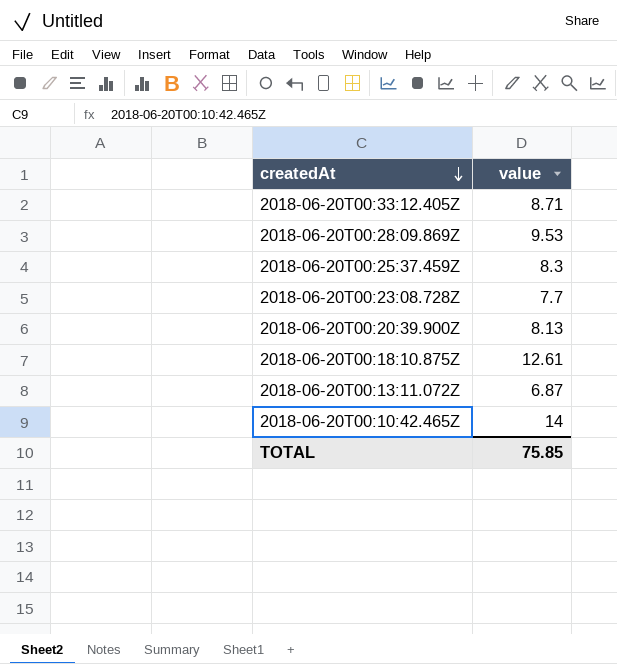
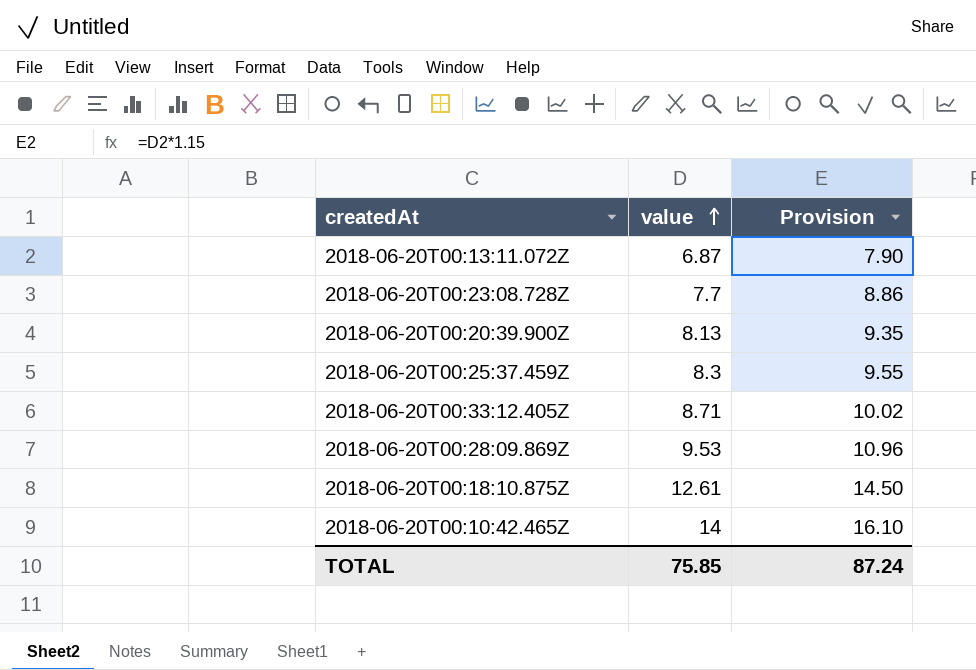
row order: createdAt descending -> value ascending
column Provision | formula: none -> [value] * 1.15

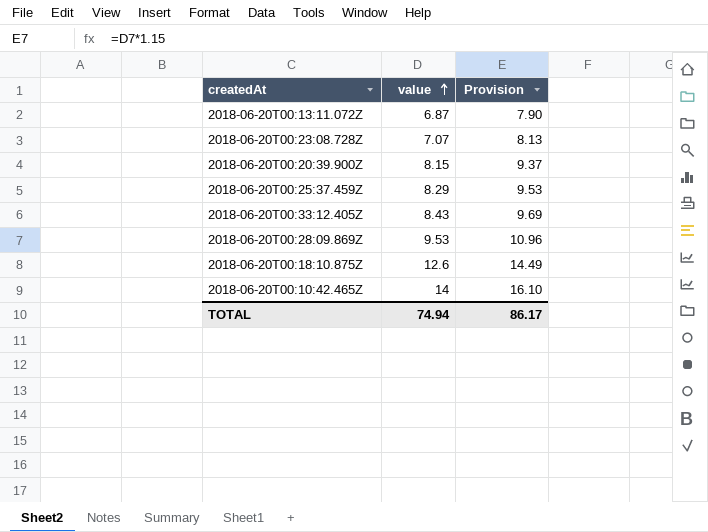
2018-06-20T00:23:08.728Z | value: 7.7 -> 7.07
2018-06-20T00:23:08.728Z | Provision: 8.86 -> 8.13
2018-06-20T00:20:39.900Z | value: 8.13 -> 8.15
2018-06-20T00:20:39.900Z | Provision: 9.35 -> 9.37
2018-06-20T00:25:37.459Z | value: 8.3 -> 8.29
2018-06-20T00:25:37.459Z | Provision: 9.55 -> 9.53
2018-06-20T00:33:12.405Z | value: 8.71 -> 8.43
2018-06-20T00:33:12.405Z | Provision: 10.02 -> 9.69
2018-06-20T00:18:10.875Z | value: 12.61 -> 12.6
2018-06-20T00:18:10.875Z | Provision: 14.50 -> 14.49
TOTAL | value: 75.85 -> 74.94
TOTAL | Provision: 87.24 -> 86.17

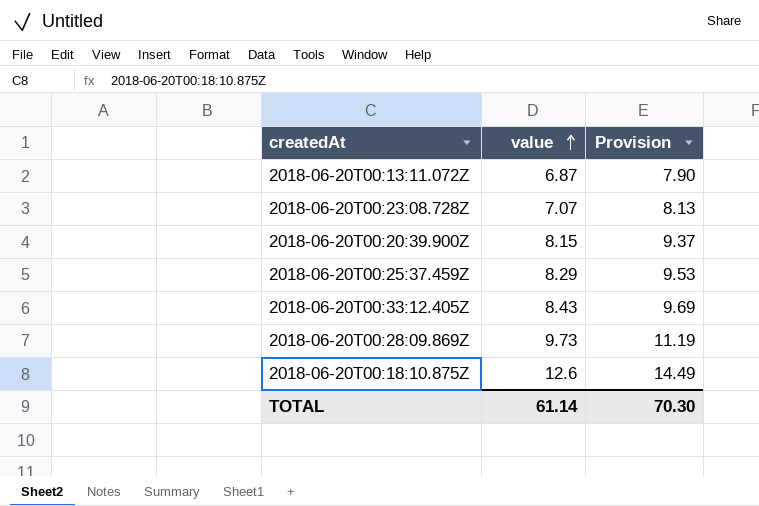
row 2018-06-20T00:10:42.465Z: 14 | 16.10 -> none
2018-06-20T00:28:09.869Z | value: 9.53 -> 9.73
2018-06-20T00:28:09.869Z | Provision: 10.96 -> 11.19
TOTAL | value: 74.94 -> 61.14
TOTAL | Provision: 86.17 -> 70.30

